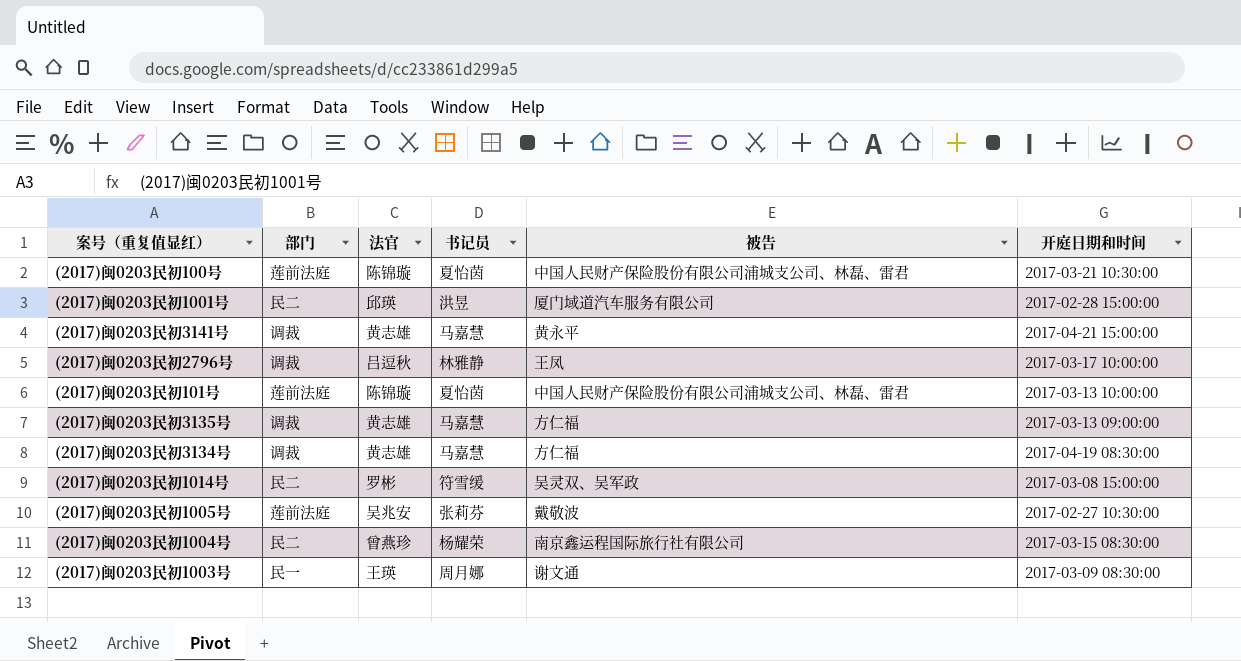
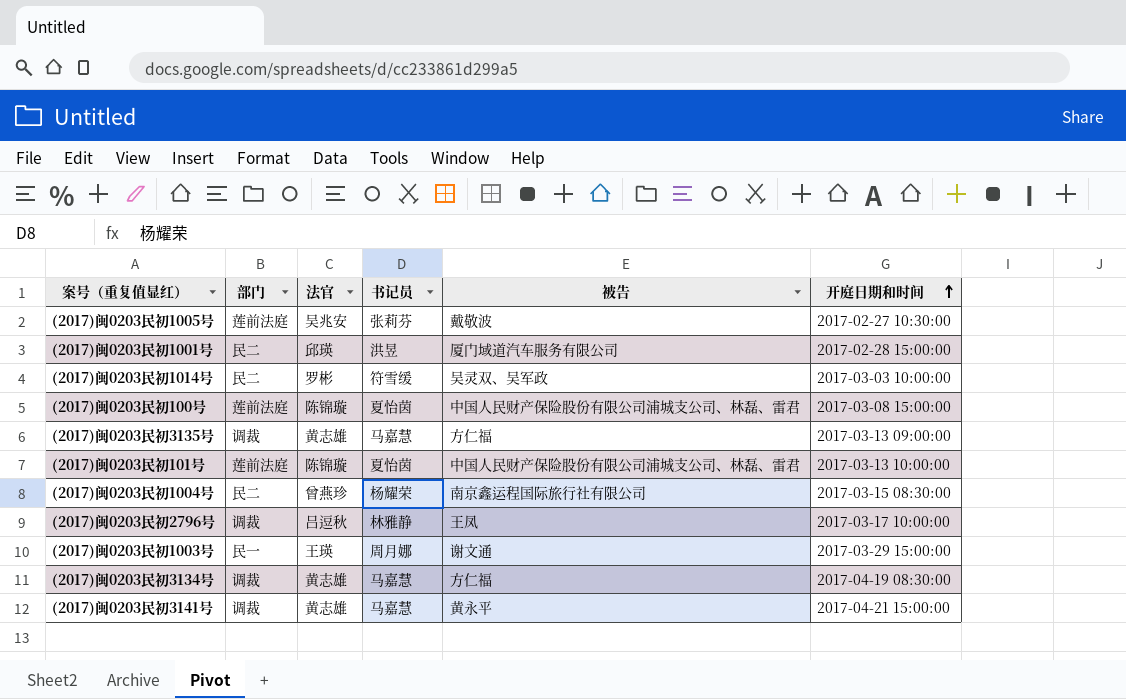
row order: none -> 开庭日期和时间 ascending
(2017)闽0203民初1014号 | 开庭日期和时间: 2017-03-08 15:00:00 -> 2017-03-03 10:00:00
(2017)闽0203民初100号 | 开庭日期和时间: 2017-03-21 10:30:00 -> 2017-03-08 15:00:00
(2017)闽0203民初1003号 | 开庭日期和时间: 2017-03-09 08:30:00 -> 2017-03-29 15:00:00

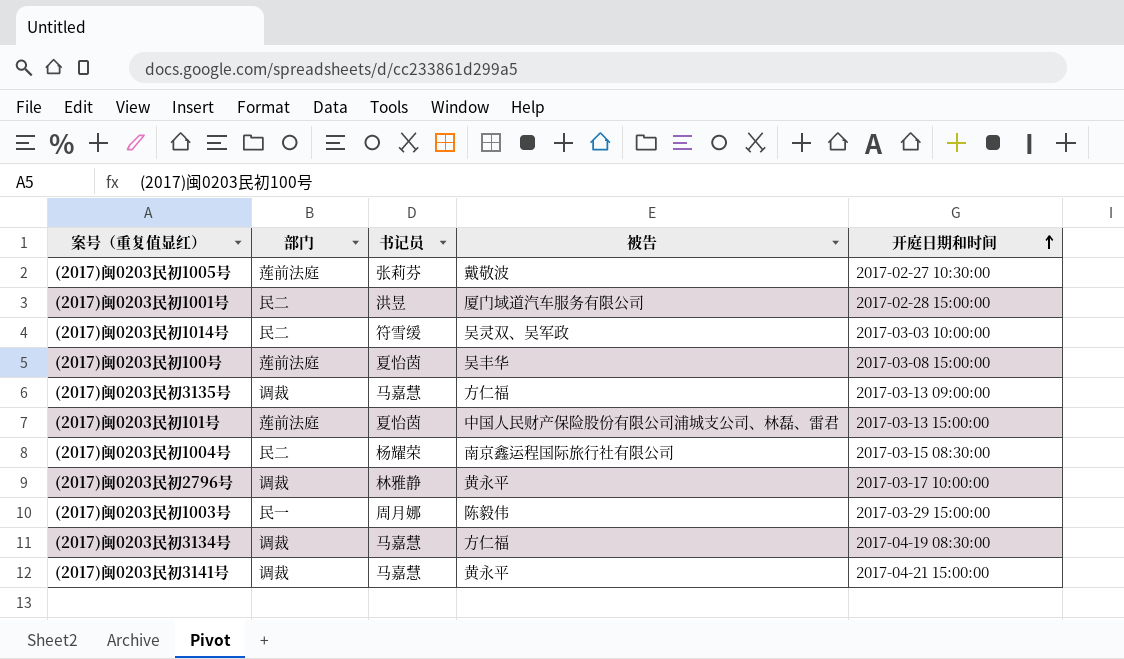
column 法官 | position: 3 -> none
(2017)闽0203民初100号 | 被告: 中国人民财产保险股份有限公司浦城支公司、林磊、雷君 -> 吴丰华
(2017)闽0203民初101号 | 开庭日期和时间: 2017-03-13 10:00:00 -> 2017-03-13 15:00:00
(2017)闽0203民初2796号 | 被告: 王凤 -> 黄永平
(2017)闽0203民初1003号 | 被告: 谢文通 -> 陈毅伟

